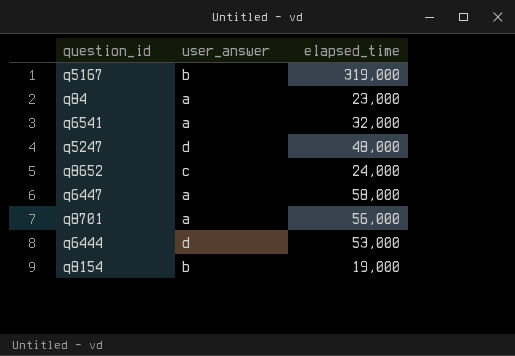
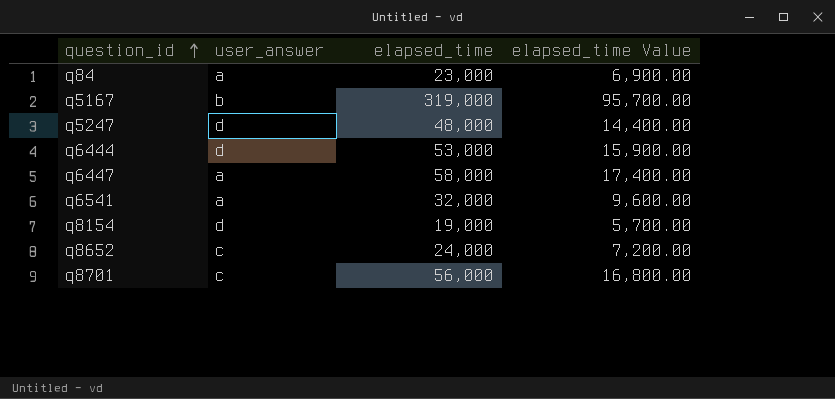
row order: none -> question_id ascending
column elapsed_time Value | formula: none -> [elapsed_time] * 0.3
q8154 | user_answer: b -> d
q8701 | user_answer: a -> c

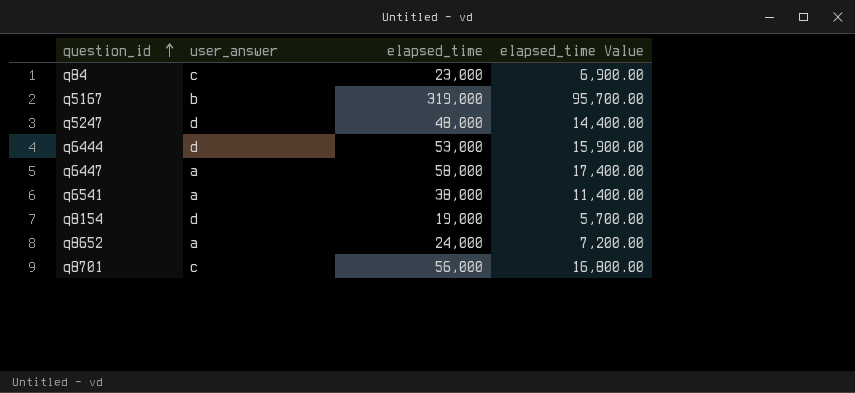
q84 | user_answer: a -> c
q6541 | elapsed_time: 32,000 -> 38,000
q6541 | elapsed_time Value: 9,600.00 -> 11,400.00
q8652 | user_answer: c -> a

